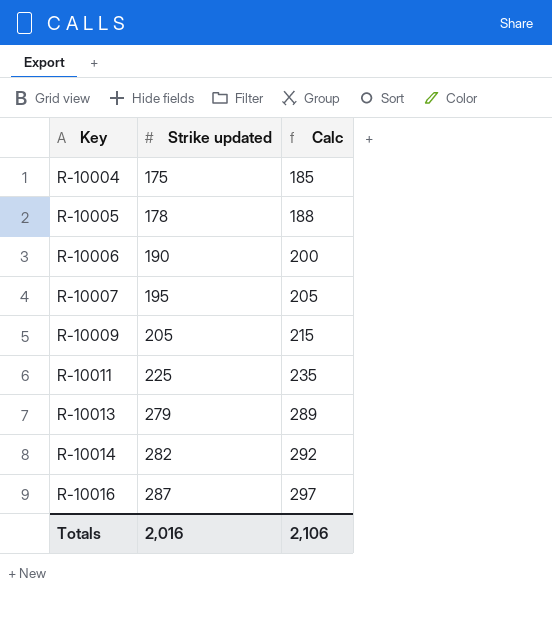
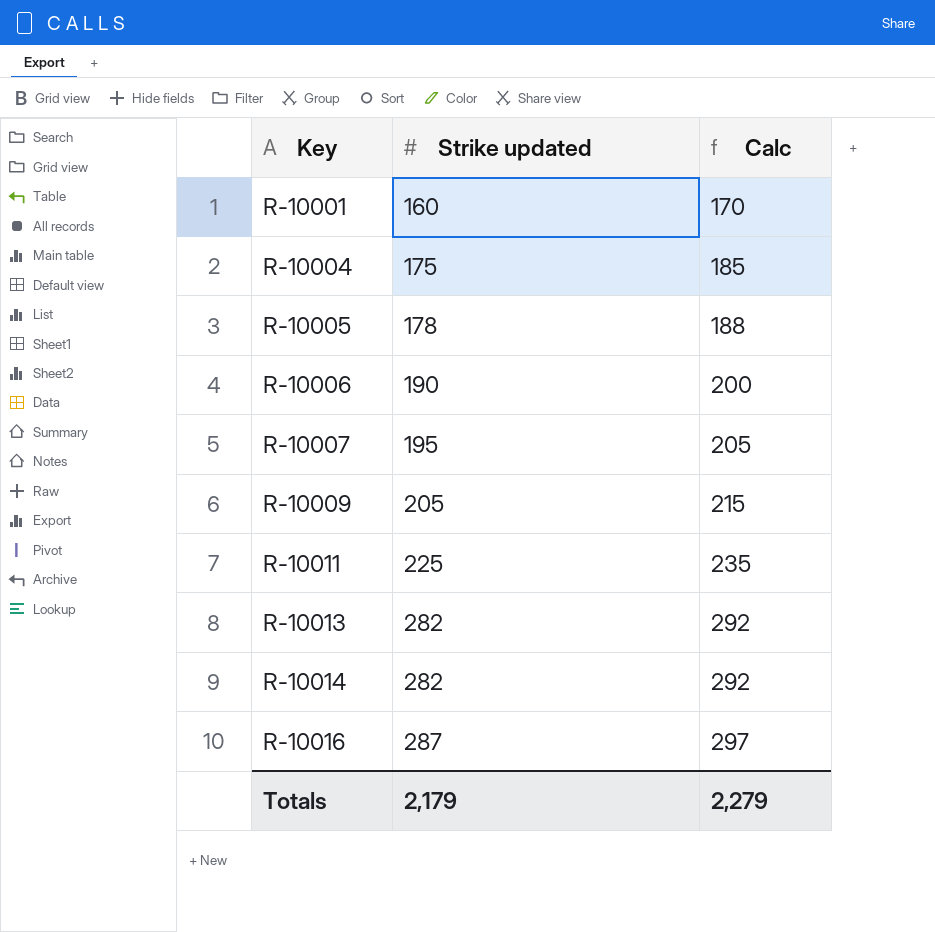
row R-10001: none -> 160 | 170
R-10013 | Strike updated: 279 -> 282
R-10013 | Calc: 289 -> 292
Totals | Strike updated: 2,016 -> 2,179
Totals | Calc: 2,106 -> 2,279

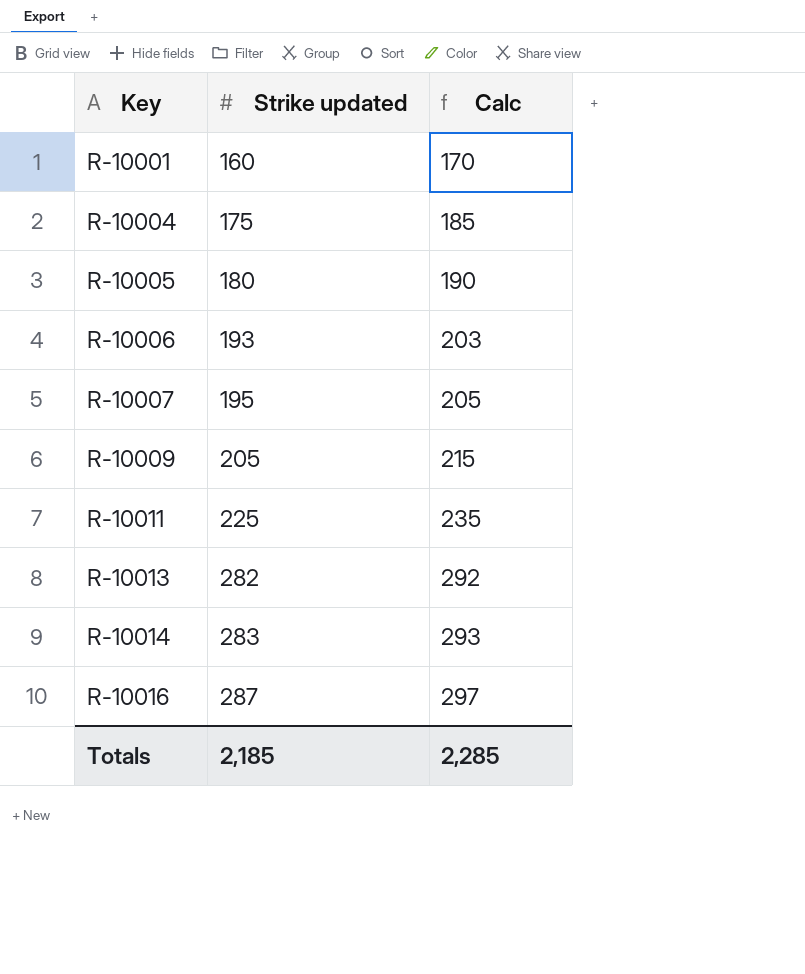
R-10005 | Strike updated: 178 -> 180
R-10005 | Calc: 188 -> 190
R-10006 | Strike updated: 190 -> 193
R-10006 | Calc: 200 -> 203
R-10014 | Strike updated: 282 -> 283
R-10014 | Calc: 292 -> 293
Totals | Strike updated: 2,179 -> 2,185
Totals | Calc: 2,279 -> 2,285

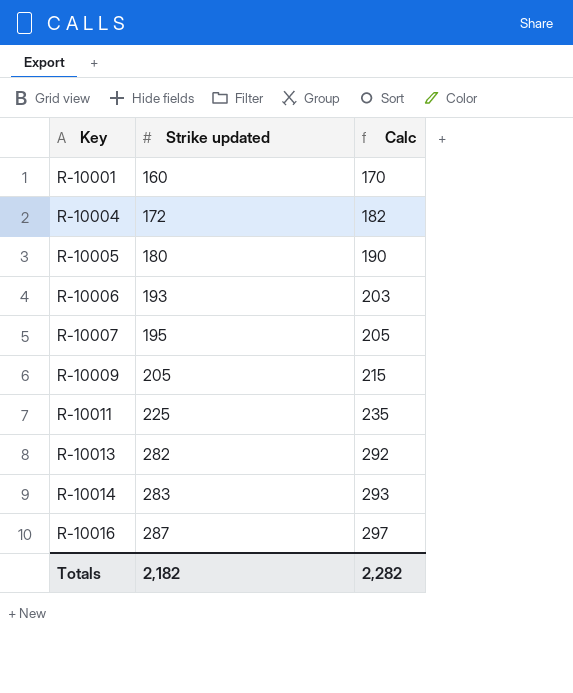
R-10004 | Strike updated: 175 -> 172
R-10004 | Calc: 185 -> 182
Totals | Strike updated: 2,185 -> 2,182
Totals | Calc: 2,285 -> 2,282

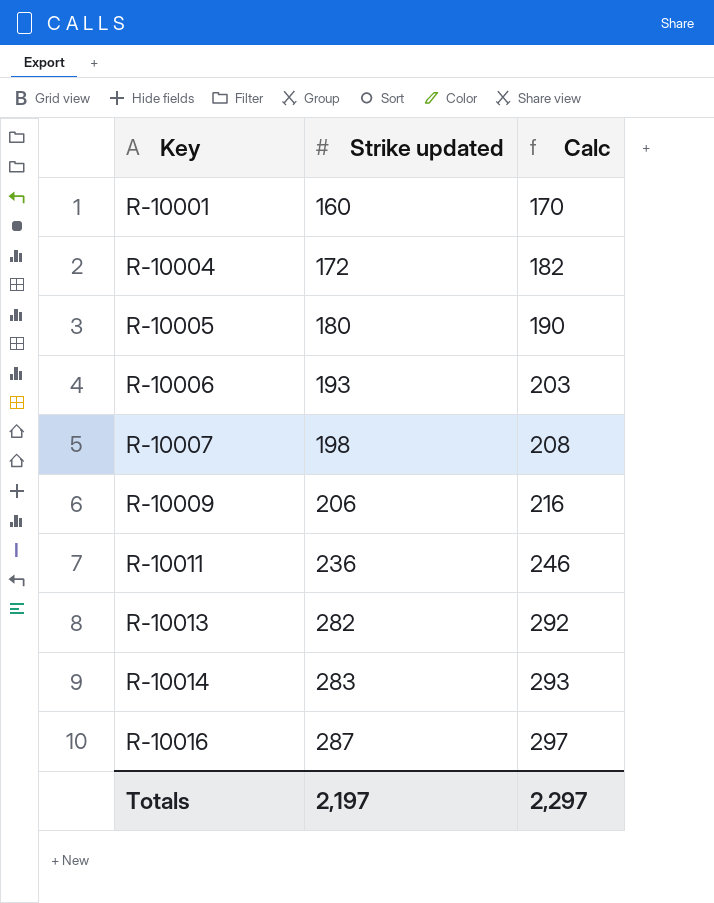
R-10007 | Strike updated: 195 -> 198
R-10007 | Calc: 205 -> 208
R-10009 | Strike updated: 205 -> 206
R-10009 | Calc: 215 -> 216
R-10011 | Strike updated: 225 -> 236
R-10011 | Calc: 235 -> 246
Totals | Strike updated: 2,182 -> 2,197
Totals | Calc: 2,282 -> 2,297

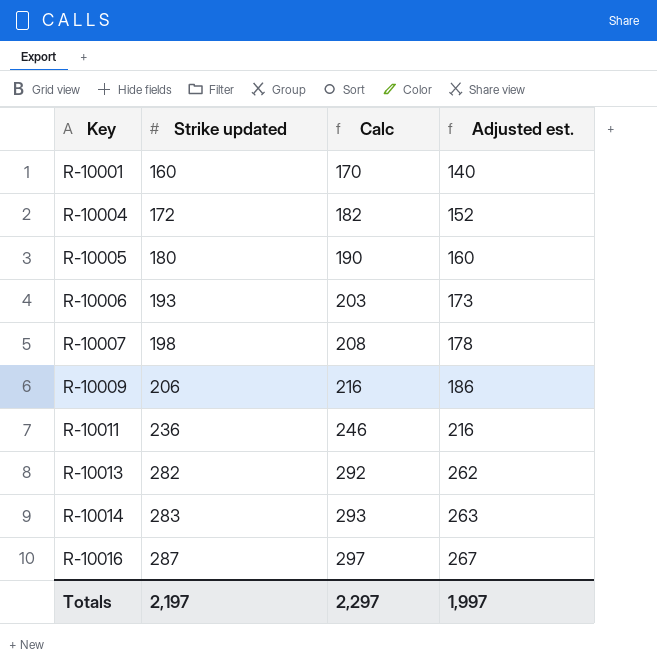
column Adjusted est. | formula: none -> [Strike updated] - 20

